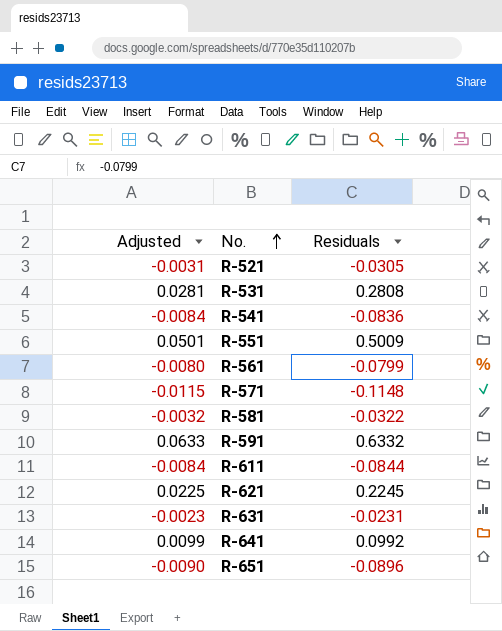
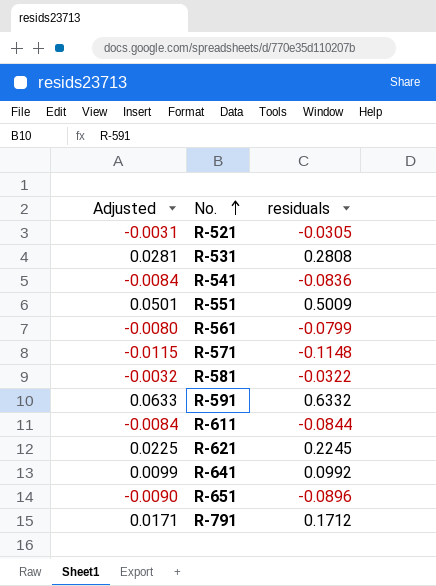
column name: Residuals -> residuals
row R-631: -0.0023 | -0.0231 -> none
row R-791: none -> 0.0171 | 0.1712

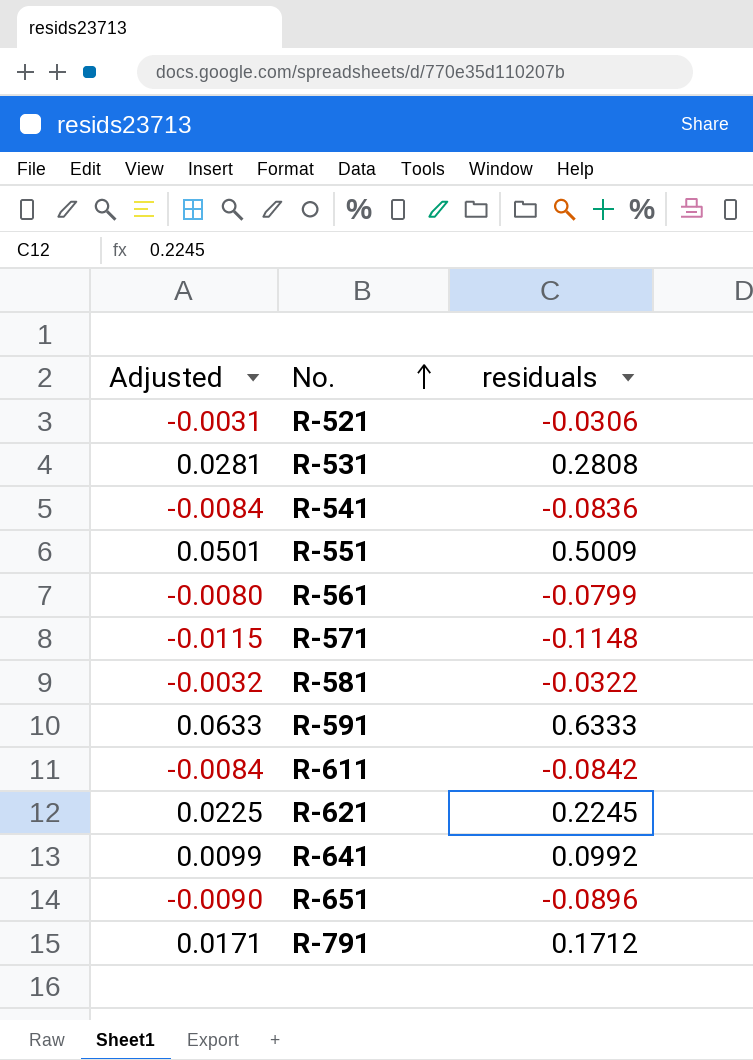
R-521 | residuals: -0.0305 -> -0.0306
R-591 | residuals: 0.6332 -> 0.6333
R-611 | residuals: -0.0844 -> -0.0842

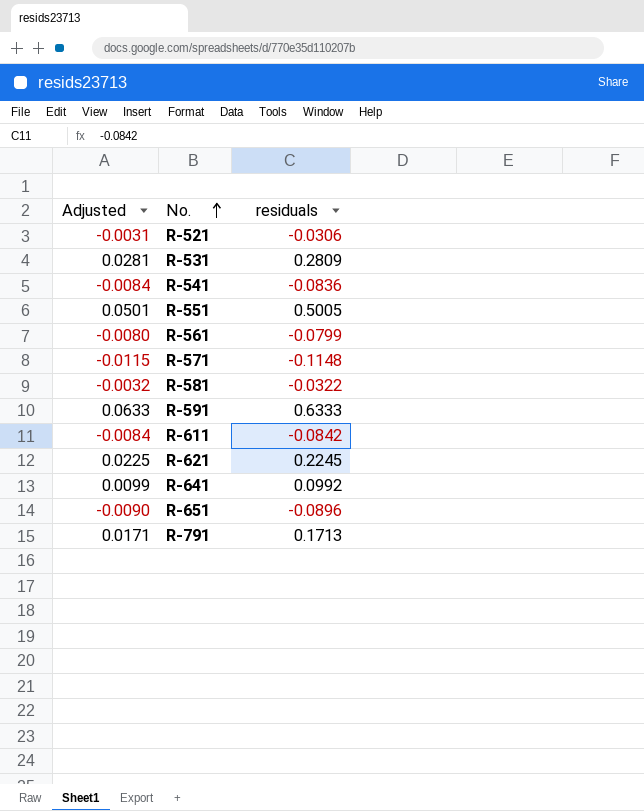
R-531 | residuals: 0.2808 -> 0.2809
R-551 | residuals: 0.5009 -> 0.5005
R-791 | residuals: 0.1712 -> 0.1713

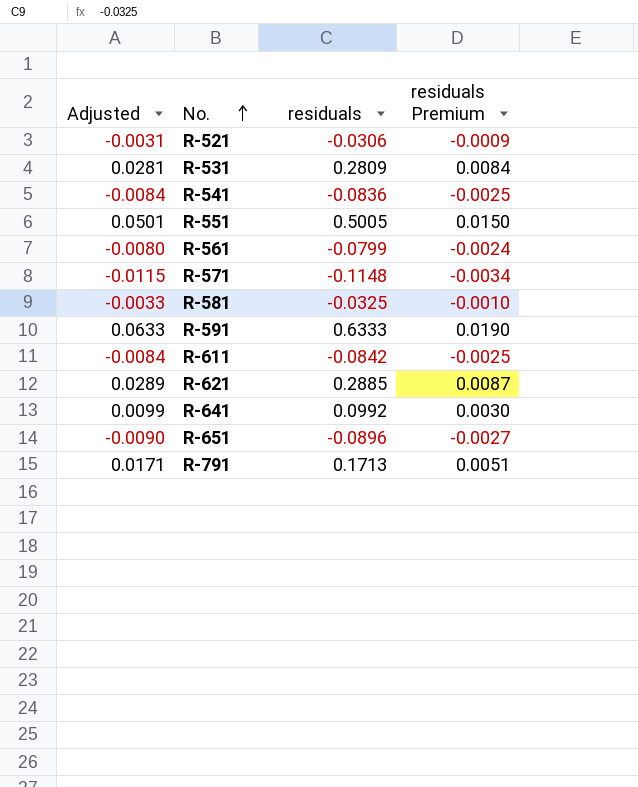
column residuals Premium | formula: none -> [residuals] * 0.03
R-581 | Adjusted: -0.0032 -> -0.0033
R-581 | residuals: -0.0322 -> -0.0325
R-621 | Adjusted: 0.0225 -> 0.0289
R-621 | residuals: 0.2245 -> 0.2885

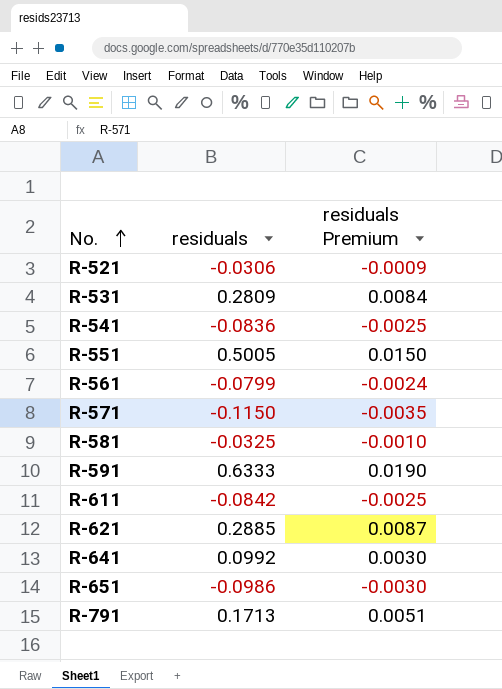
column Adjusted | formula: [residuals] * 0.1 -> none
R-571 | residuals: -0.1148 -> -0.1150
R-571 | residuals Premium: -0.0034 -> -0.0035
R-651 | residuals: -0.0896 -> -0.0986
R-651 | residuals Premium: -0.0027 -> -0.0030

